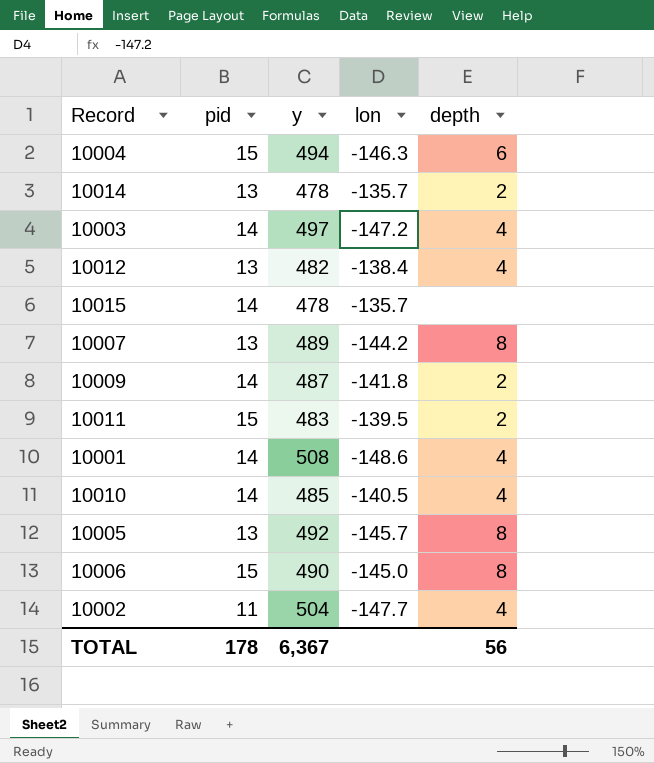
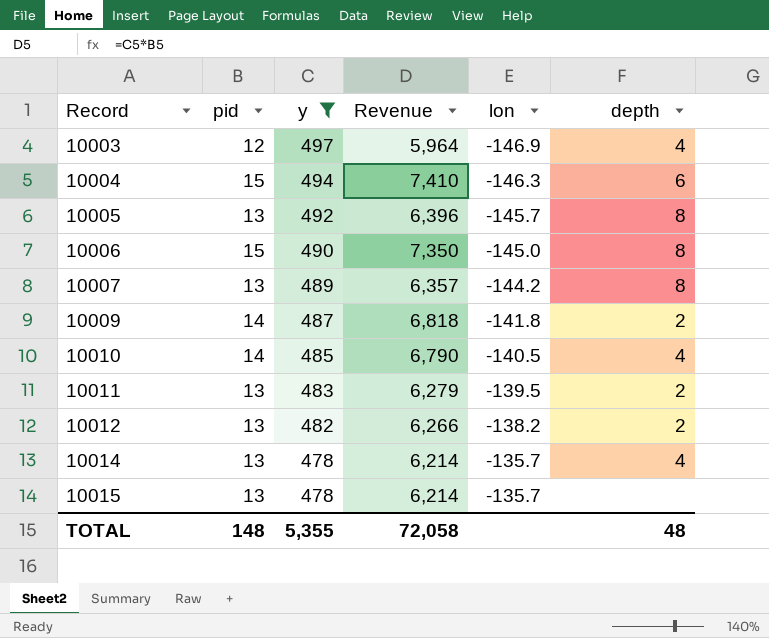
filter: none -> y <= 497
row order: none -> Record ascending
column Revenue | formula: none -> [pid] * [y]
10003 | pid: 14 -> 12
10003 | lon: -147.2 -> -146.9
10011 | pid: 15 -> 13
10012 | lon: -138.4 -> -138.2
10012 | depth: 4 -> 2
10014 | depth: 2 -> 4
10015 | pid: 14 -> 13
TOTAL | pid: 178 -> 148
TOTAL | y: 6,367 -> 5,355
TOTAL | depth: 56 -> 48

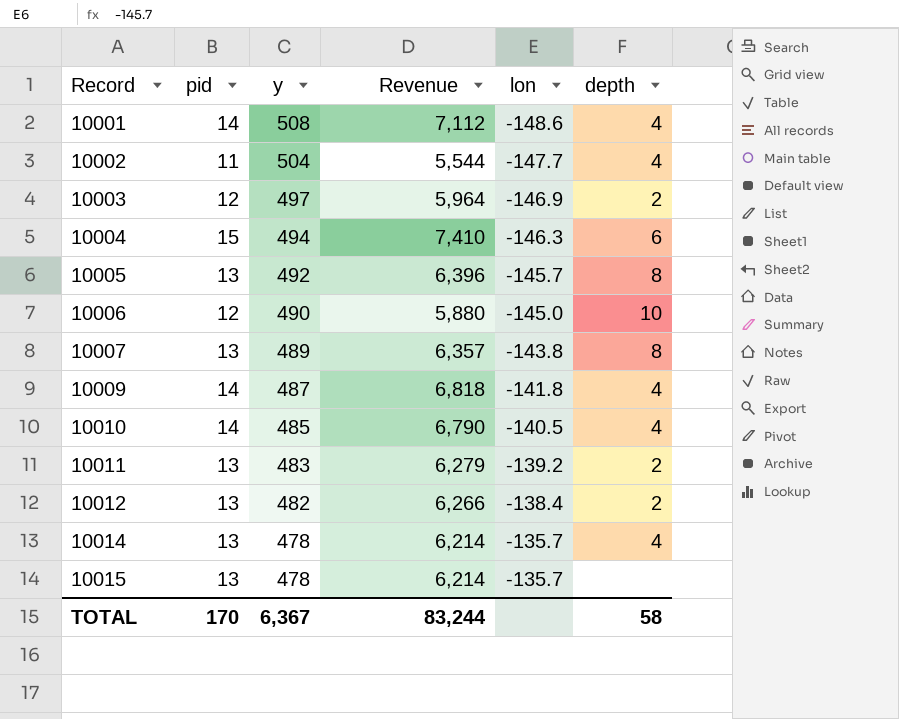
filter: y <= 497 -> none
10003 | depth: 4 -> 2
10006 | pid: 15 -> 12
10006 | Revenue: 7,350 -> 5,880
10006 | depth: 8 -> 10
10007 | lon: -144.2 -> -143.8
10009 | depth: 2 -> 4
10011 | lon: -139.5 -> -139.2
10012 | lon: -138.2 -> -138.4
TOTAL | pid: 148 -> 170
TOTAL | y: 5,355 -> 6,367
TOTAL | Revenue: 72,058 -> 83,244
TOTAL | depth: 48 -> 58

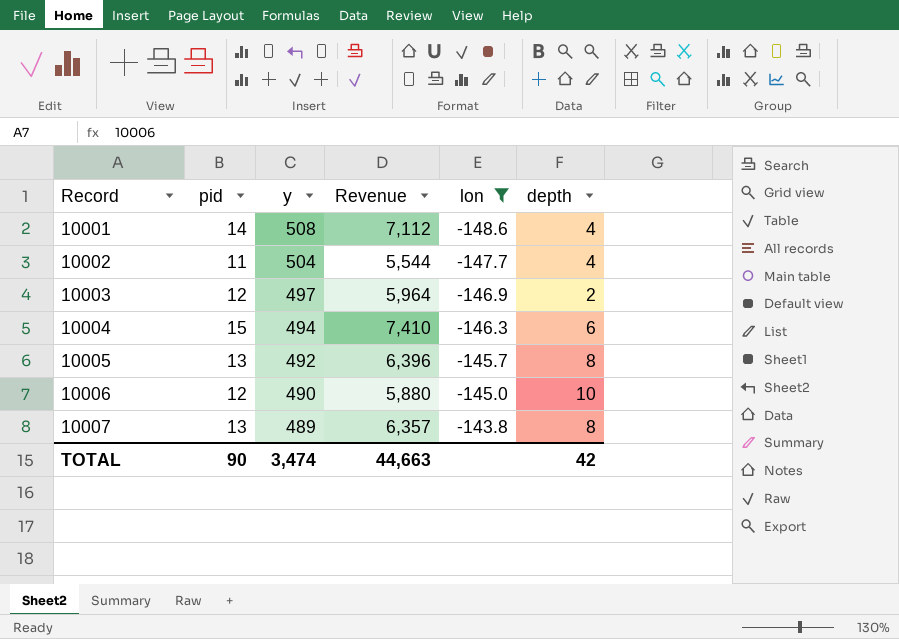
filter: none -> lon <= -143.8
TOTAL | pid: 170 -> 90
TOTAL | y: 6,367 -> 3,474
TOTAL | Revenue: 83,244 -> 44,663
TOTAL | depth: 58 -> 42

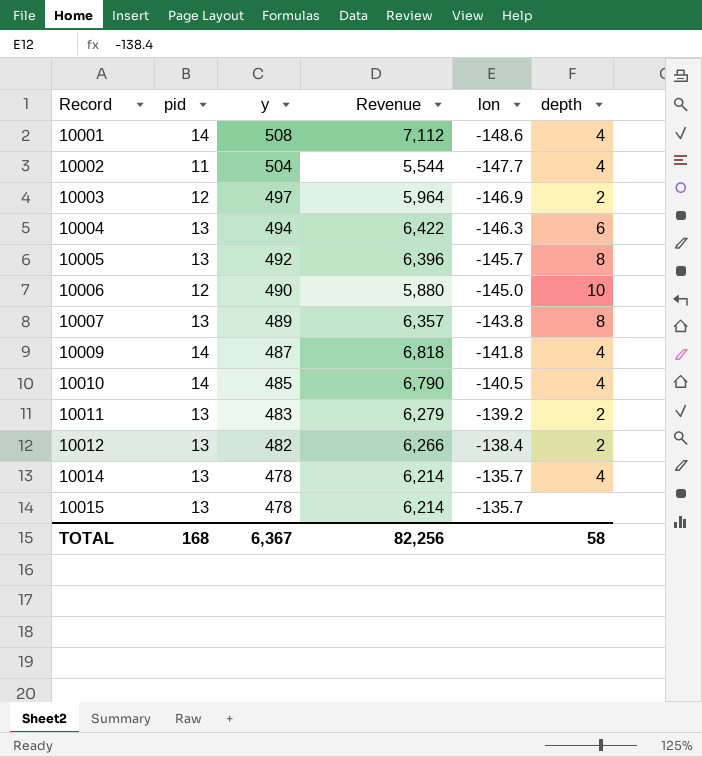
filter: lon <= -143.8 -> none
10004 | pid: 15 -> 13
10004 | Revenue: 7,410 -> 6,422
TOTAL | pid: 90 -> 168
TOTAL | y: 3,474 -> 6,367
TOTAL | Revenue: 44,663 -> 82,256
TOTAL | depth: 42 -> 58

